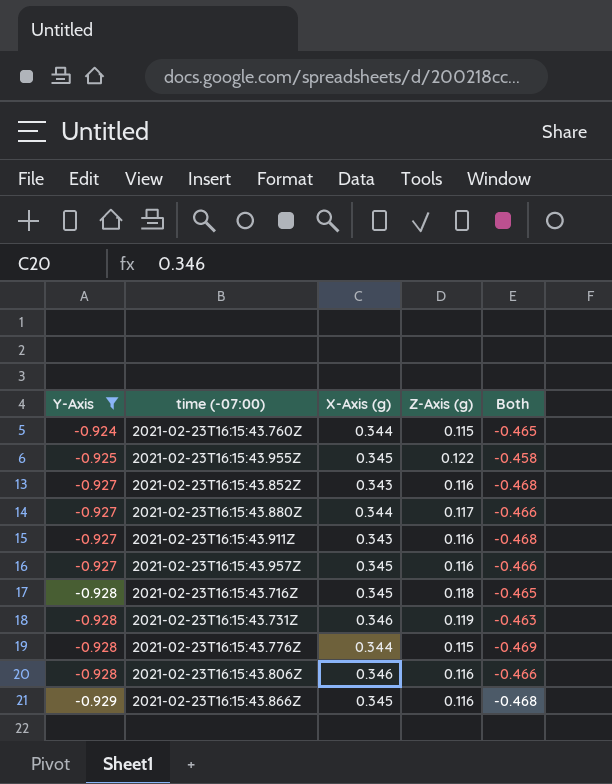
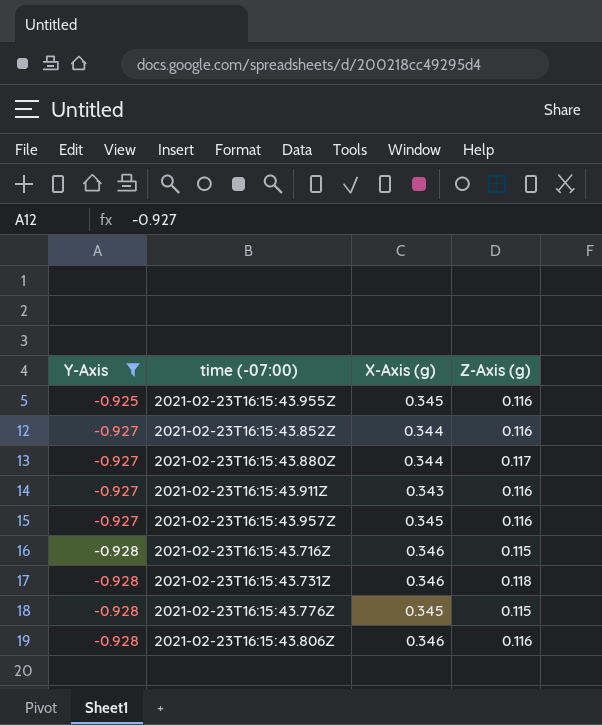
column Both | formula: [Y-Axis] + [X-Axis (g)] + [Z-Axis (g)] -> none
row 2021-02-23T16:15:43.760Z: -0.924 | 0.344 | 0.115 | -0.465 -> none
row 2021-02-23T16:15:43.866Z: -0.929 | 0.345 | 0.116 | -0.468 -> none
2021-02-23T16:15:43.955Z | Z-Axis (g): 0.122 -> 0.116
2021-02-23T16:15:43.852Z | X-Axis (g): 0.343 -> 0.344
2021-02-23T16:15:43.716Z | X-Axis (g): 0.345 -> 0.346
2021-02-23T16:15:43.716Z | Z-Axis (g): 0.118 -> 0.115
2021-02-23T16:15:43.731Z | Z-Axis (g): 0.119 -> 0.118
2021-02-23T16:15:43.776Z | X-Axis (g): 0.344 -> 0.345

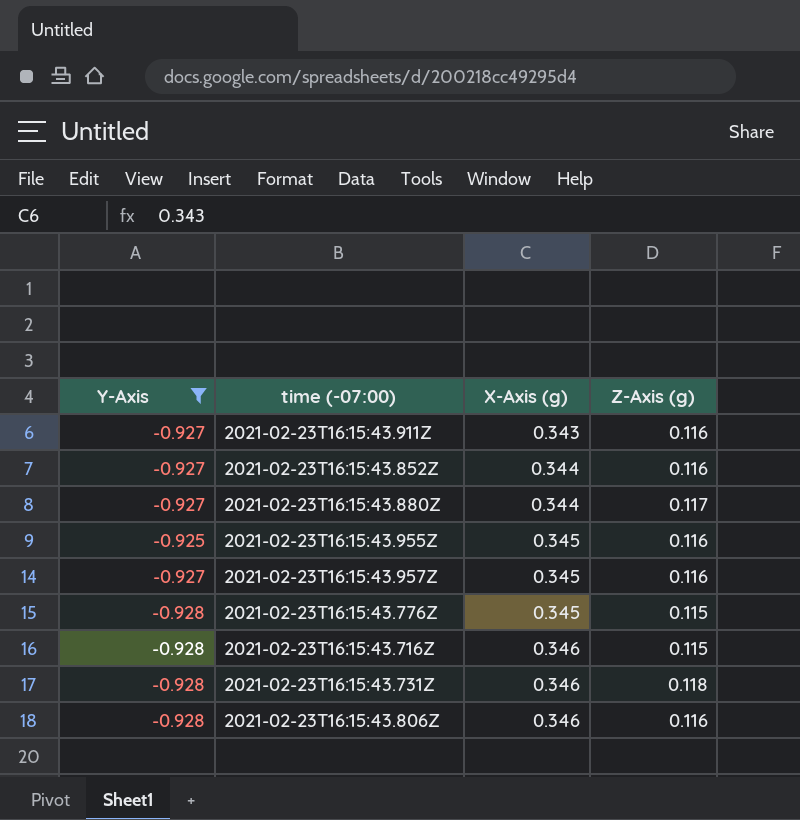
row order: Y-Axis descending -> X-Axis (g) ascending

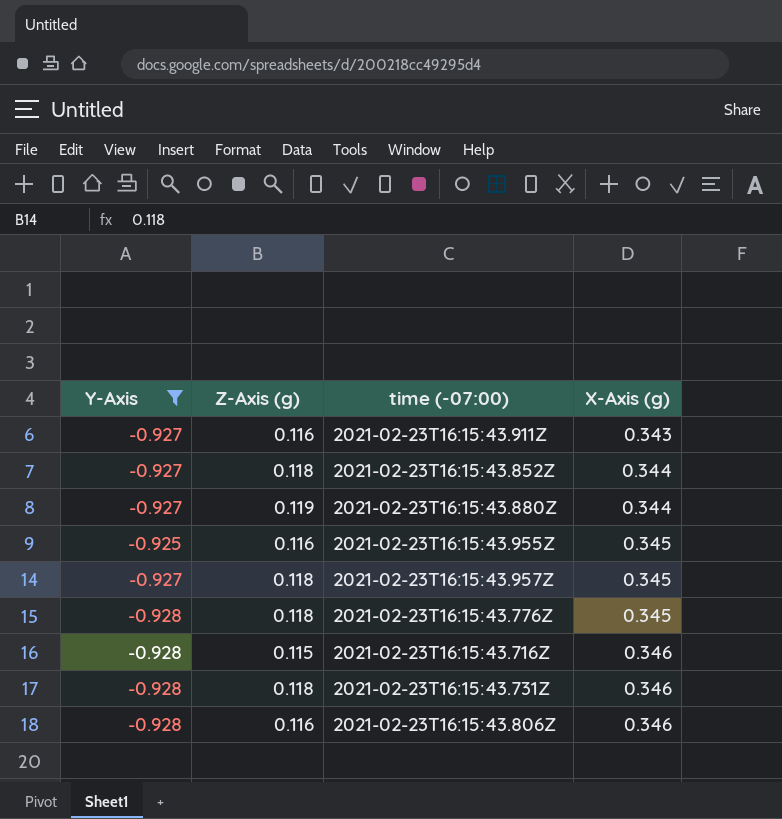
column Z-Axis (g) | position: 4 -> 2
2021-02-23T16:15:43.852Z | Z-Axis (g): 0.116 -> 0.118
2021-02-23T16:15:43.880Z | Z-Axis (g): 0.117 -> 0.119
2021-02-23T16:15:43.957Z | Z-Axis (g): 0.116 -> 0.118
2021-02-23T16:15:43.776Z | Z-Axis (g): 0.115 -> 0.118

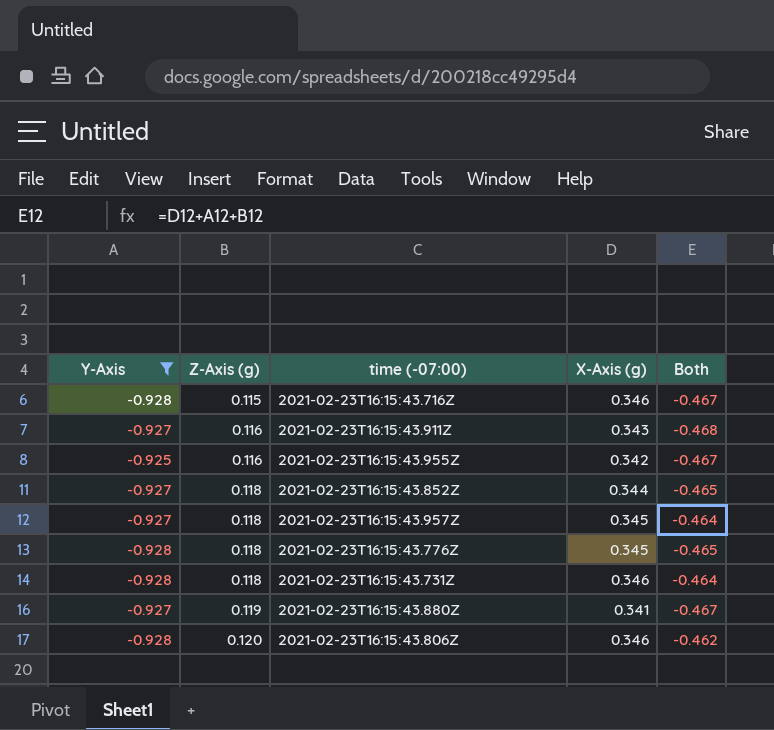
row order: X-Axis (g) ascending -> Z-Axis (g) ascending
column Both | formula: none -> [Y-Axis] + [Z-Axis (g)] + [X-Axis (g)]
2021-02-23T16:15:43.955Z | X-Axis (g): 0.345 -> 0.342
2021-02-23T16:15:43.880Z | X-Axis (g): 0.344 -> 0.341
2021-02-23T16:15:43.806Z | Z-Axis (g): 0.116 -> 0.120

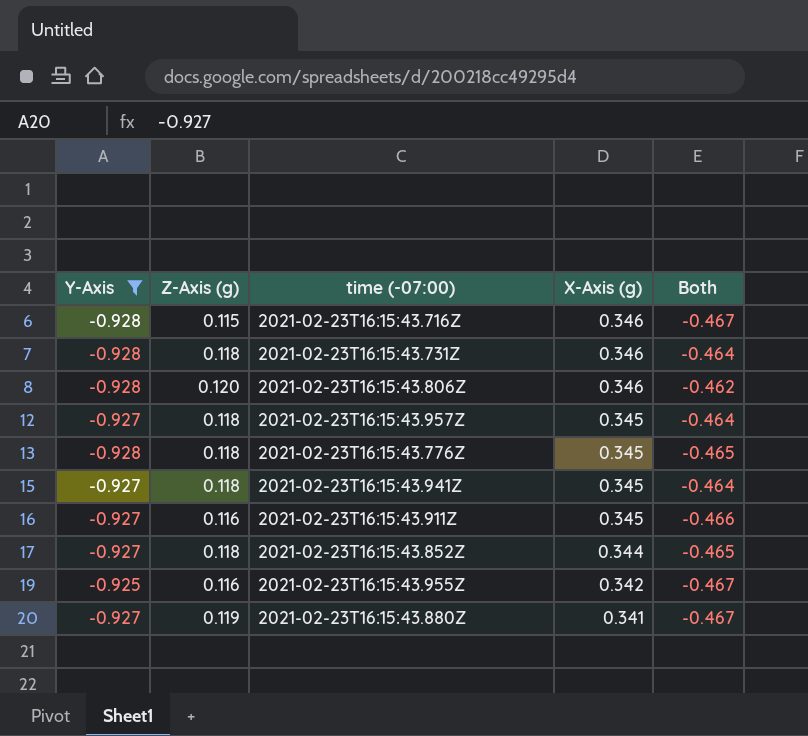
row order: Z-Axis (g) ascending -> X-Axis (g) descending
row 2021-02-23T16:15:43.941Z: none -> -0.927 | 0.118 | 0.345 | -0.464
2021-02-23T16:15:43.911Z | X-Axis (g): 0.343 -> 0.345
2021-02-23T16:15:43.911Z | Both: -0.468 -> -0.466

